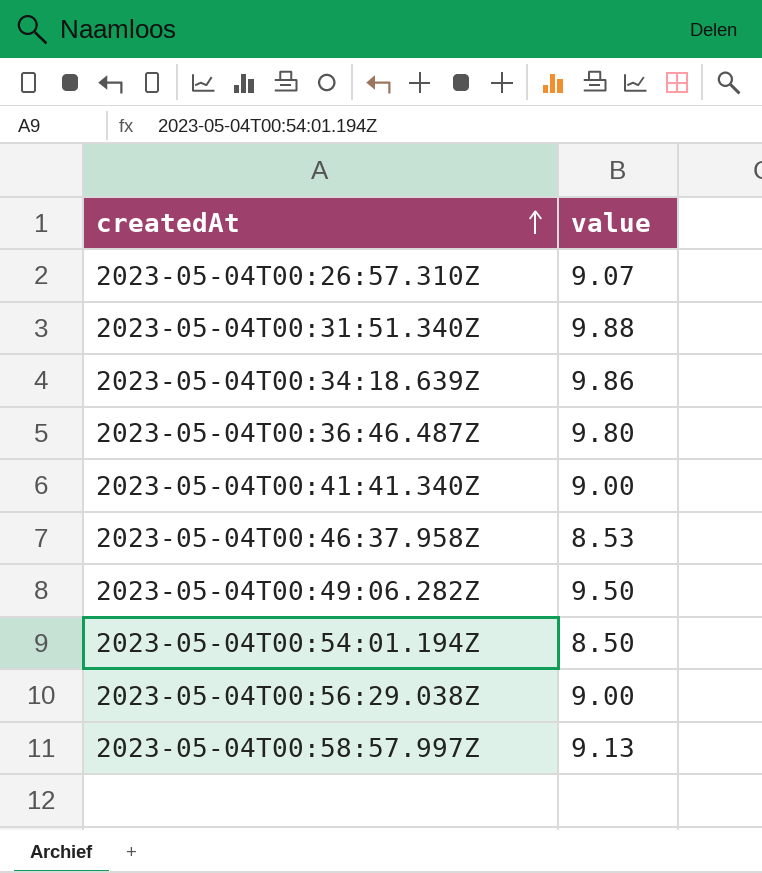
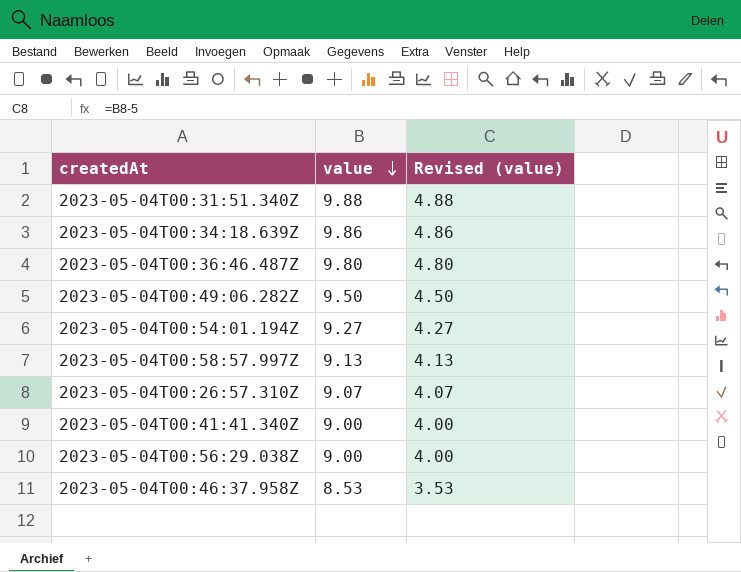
row order: createdAt ascending -> value descending
column Revised (value) | formula: none -> [value] - 5
2023-05-04T00:54:01.194Z | value: 8.50 -> 9.27

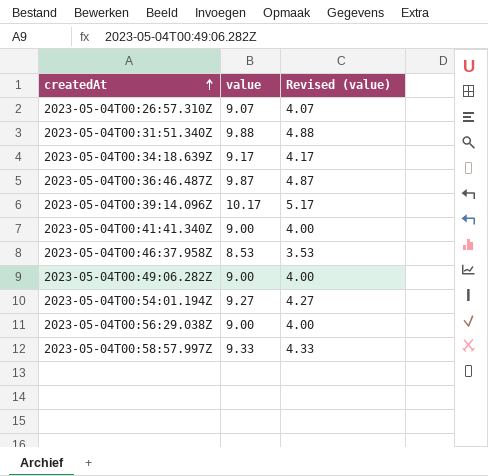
row order: value descending -> createdAt ascending
2023-05-04T00:34:18.639Z | value: 9.86 -> 9.17
2023-05-04T00:34:18.639Z | Revised (value): 4.86 -> 4.17
2023-05-04T00:36:46.487Z | value: 9.80 -> 9.87
2023-05-04T00:36:46.487Z | Revised (value): 4.80 -> 4.87
row 2023-05-04T00:39:14.096Z: none -> 10.17 | 5.17
2023-05-04T00:49:06.282Z | value: 9.50 -> 9.00
2023-05-04T00:49:06.282Z | Revised (value): 4.50 -> 4.00
2023-05-04T00:58:57.997Z | value: 9.13 -> 9.33
2023-05-04T00:58:57.997Z | Revised (value): 4.13 -> 4.33

